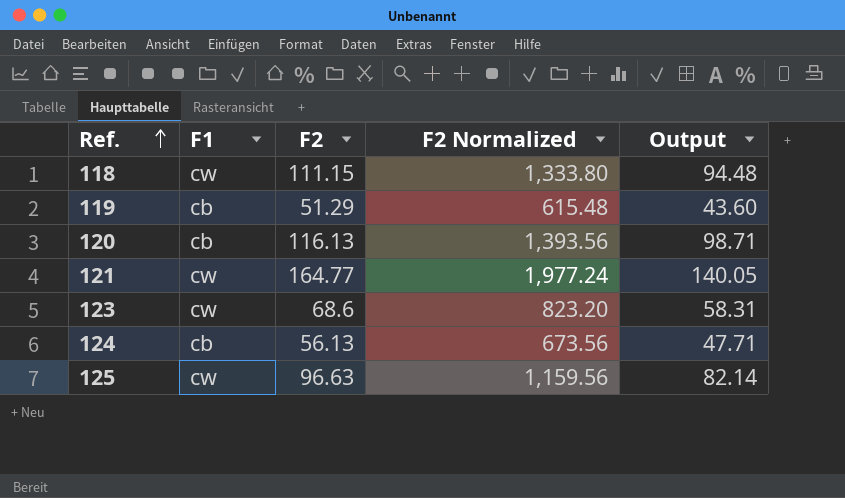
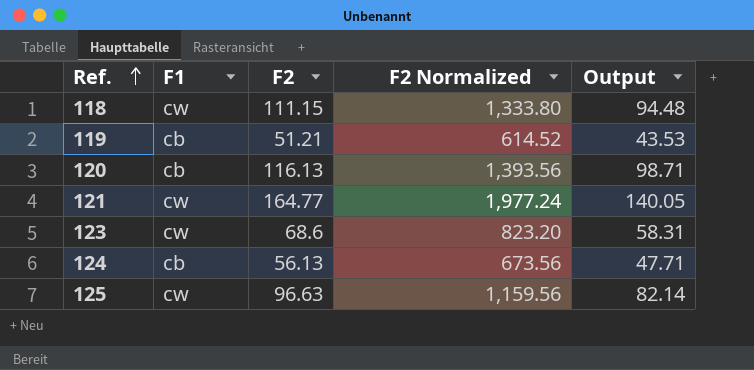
119 | F2: 51.29 -> 51.21
119 | F2 Normalized: 615.48 -> 614.52
119 | Output: 43.60 -> 43.53

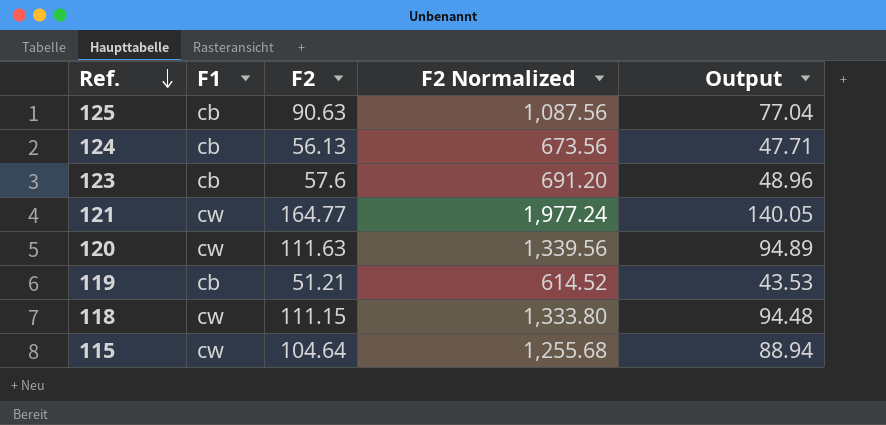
row order: Ref. ascending -> Ref. descending
125 | F1: cw -> cb
125 | F2: 96.63 -> 90.63
125 | F2 Normalized: 1,159.56 -> 1,087.56
125 | Output: 82.14 -> 77.04
123 | F1: cw -> cb
123 | F2: 68.6 -> 57.6
123 | F2 Normalized: 823.20 -> 691.20
123 | Output: 58.31 -> 48.96
120 | F1: cb -> cw
120 | F2: 116.13 -> 111.63
120 | F2 Normalized: 1,393.56 -> 1,339.56
120 | Output: 98.71 -> 94.89
row 115: none -> cw | 104.64 | 1,255.68 | 88.94

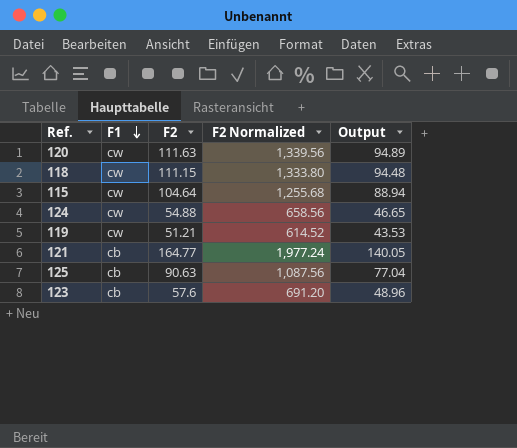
row order: Ref. descending -> F1 descending
124 | F1: cb -> cw
124 | F2: 56.13 -> 54.88
124 | F2 Normalized: 673.56 -> 658.56
124 | Output: 47.71 -> 46.65
119 | F1: cb -> cw
121 | F1: cw -> cb

